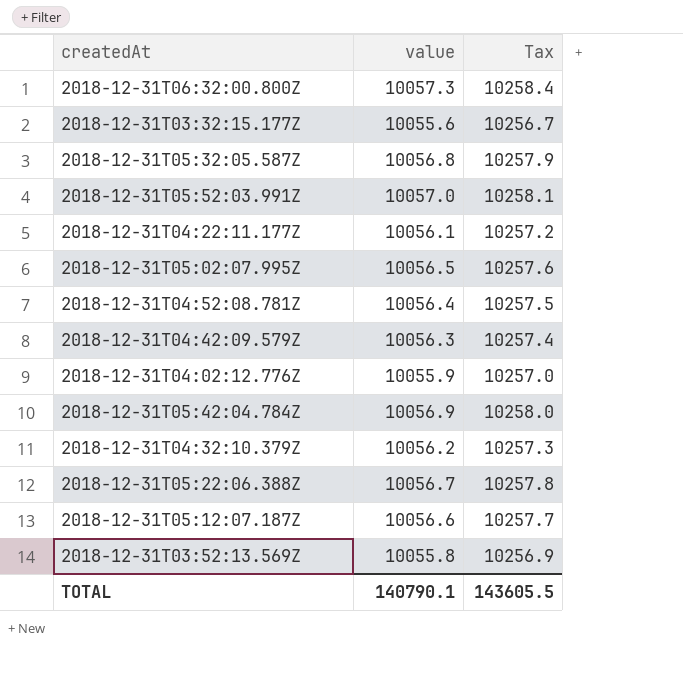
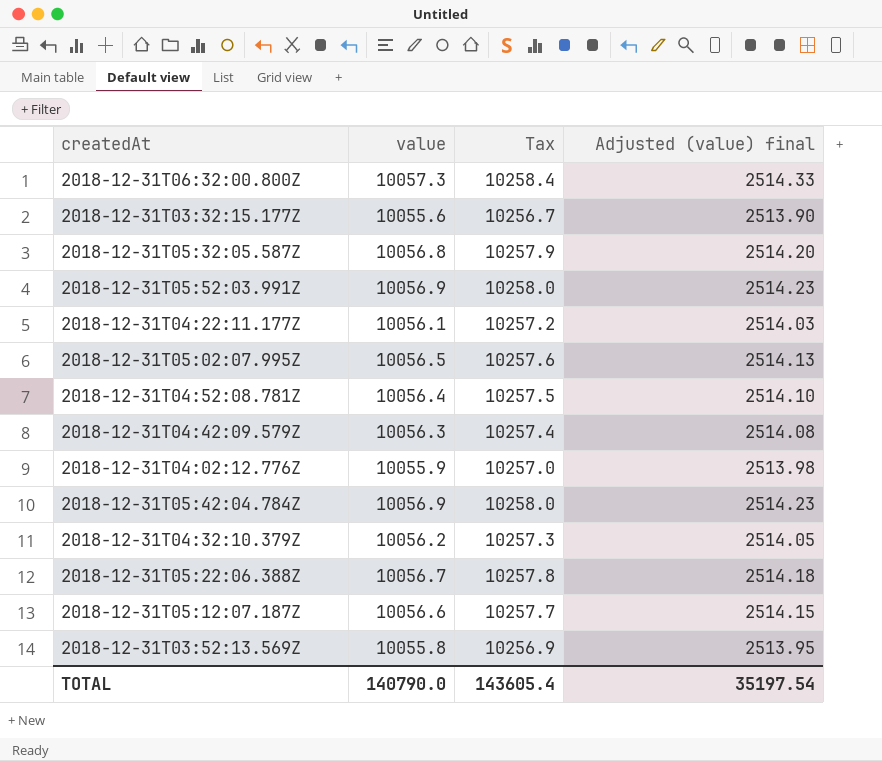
column Adjusted (value) final | formula: none -> [value] * 0.25
2018-12-31T05:52:03.991Z | value: 10057.0 -> 10056.9
2018-12-31T05:52:03.991Z | Tax: 10258.1 -> 10258.0
TOTAL | value: 140790.1 -> 140790.0
TOTAL | Tax: 143605.5 -> 143605.4

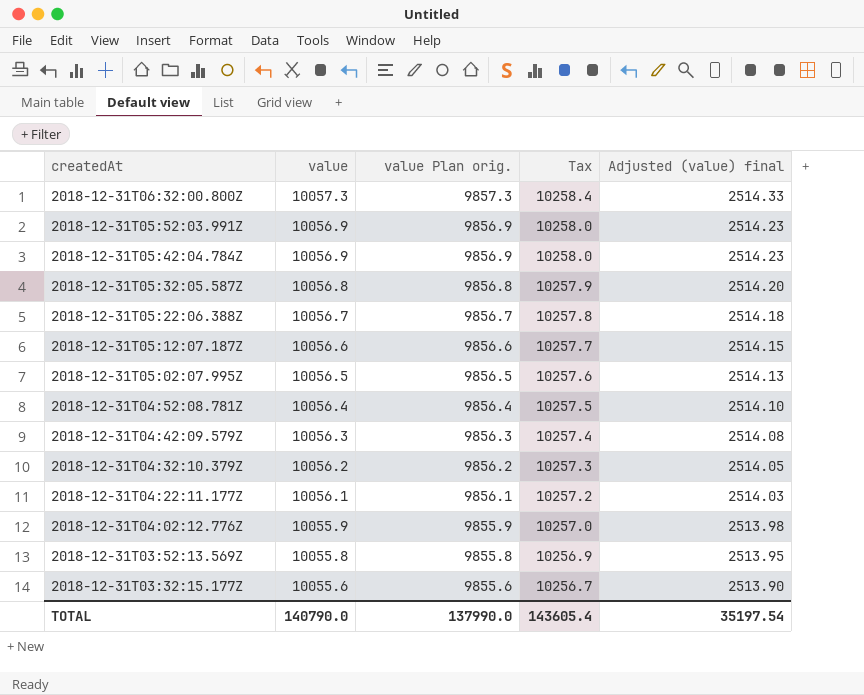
row order: none -> createdAt descending
column value Plan orig. | formula: none -> [value] - 200

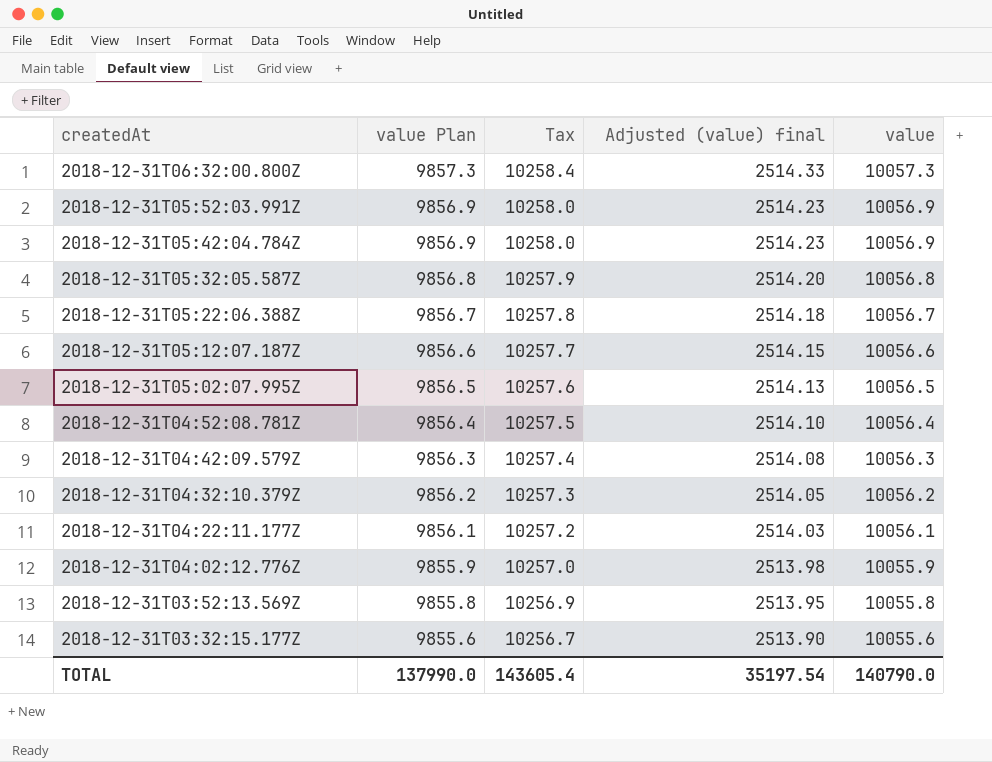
column name: value Plan orig. -> value Plan
column value | position: 2 -> 5

